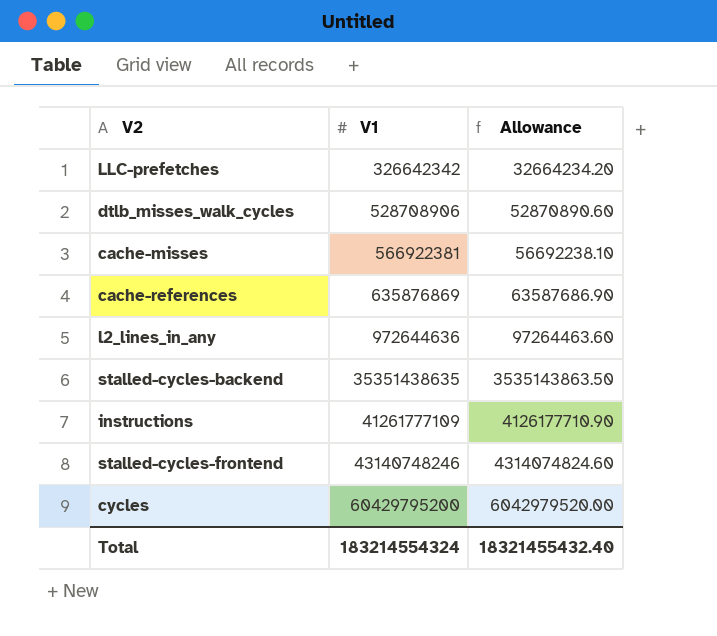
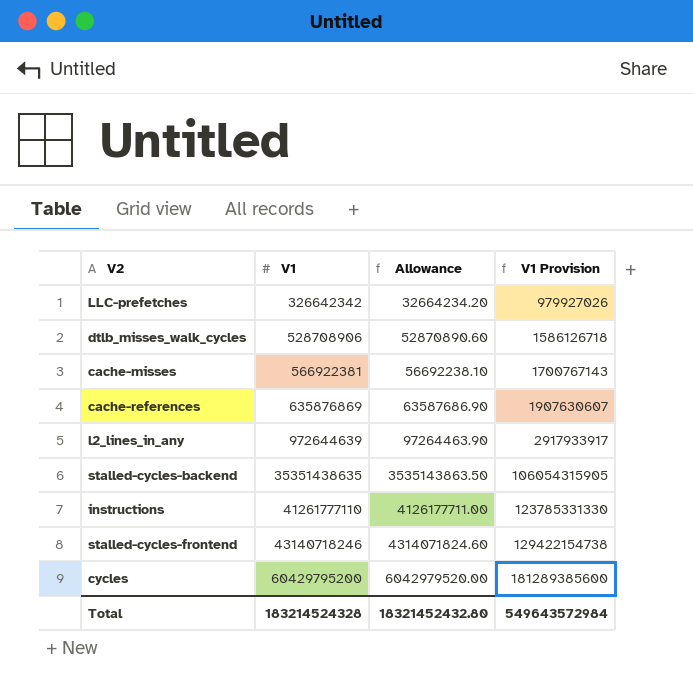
column V1 Provision | formula: none -> [V1] * 3
l2_lines_in_any | V1: 972644636 -> 972644639
l2_lines_in_any | Allowance: 97264463.60 -> 97264463.90
instructions | V1: 41261777109 -> 41261777110
instructions | Allowance: 4126177710.90 -> 4126177711.00
stalled-cycles-frontend | V1: 43140748246 -> 43140718246
stalled-cycles-frontend | Allowance: 4314074824.60 -> 4314071824.60
Total | V1: 183214554324 -> 183214524328
Total | Allowance: 18321455432.40 -> 18321452432.80

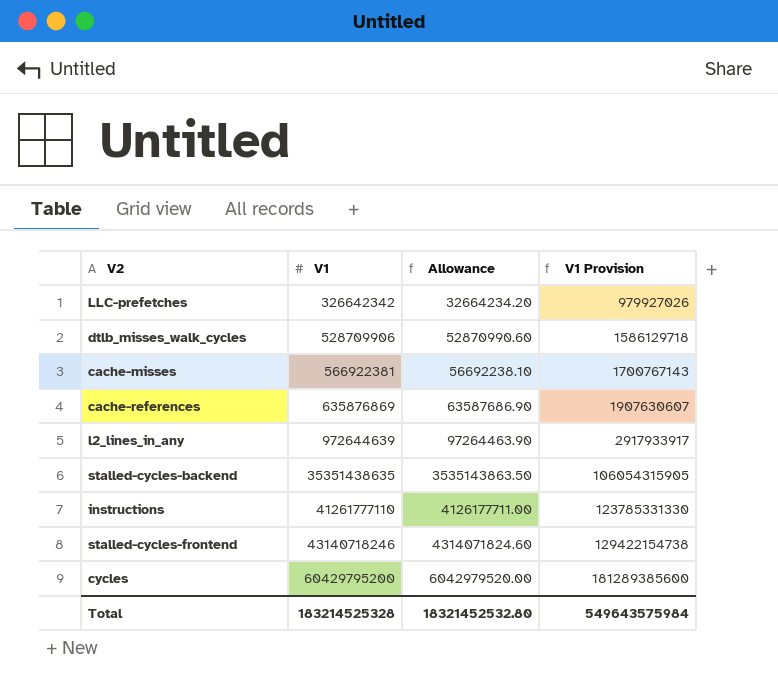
dtlb_misses_walk_cycles | V1: 528708906 -> 528709906
dtlb_misses_walk_cycles | Allowance: 52870890.60 -> 52870990.60
dtlb_misses_walk_cycles | V1 Provision: 1586126718 -> 1586129718
Total | V1: 183214524328 -> 183214525328
Total | Allowance: 18321452432.80 -> 18321452532.80
Total | V1 Provision: 549643572984 -> 549643575984

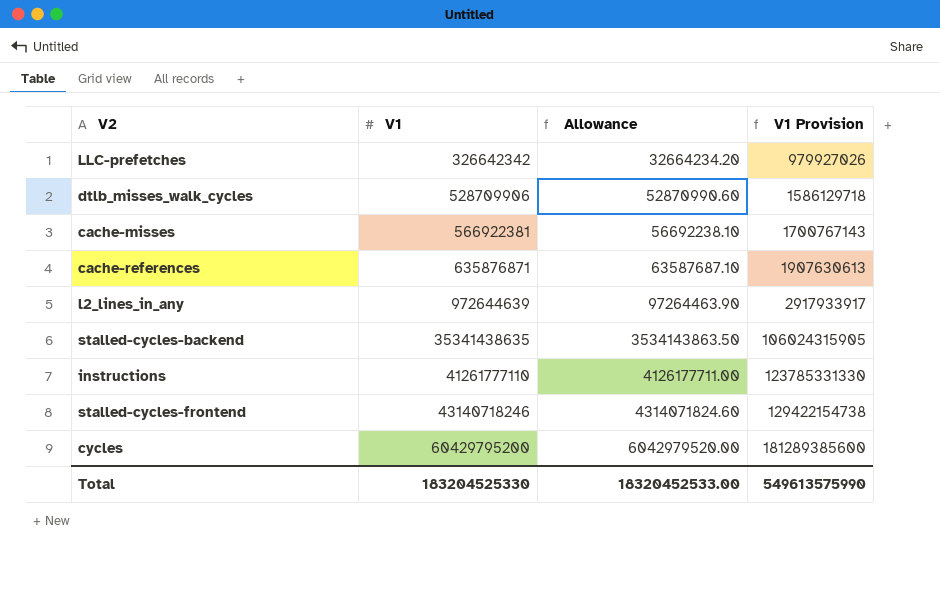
cache-references | V1: 635876869 -> 635876871
cache-references | Allowance: 63587686.90 -> 63587687.10
cache-references | V1 Provision: 1907630607 -> 1907630613
stalled-cycles-backend | V1: 35351438635 -> 35341438635
stalled-cycles-backend | Allowance: 3535143863.50 -> 3534143863.50
stalled-cycles-backend | V1 Provision: 106054315905 -> 106024315905
Total | V1: 183214525328 -> 183204525330
Total | Allowance: 18321452532.80 -> 18320452533.00
Total | V1 Provision: 549643575984 -> 549613575990

